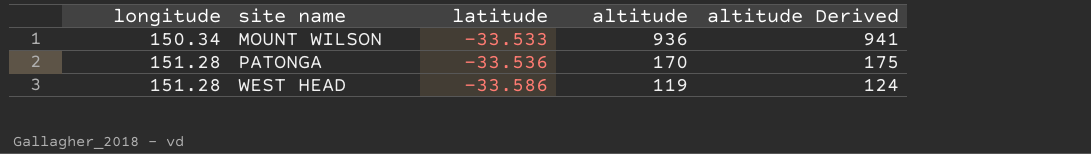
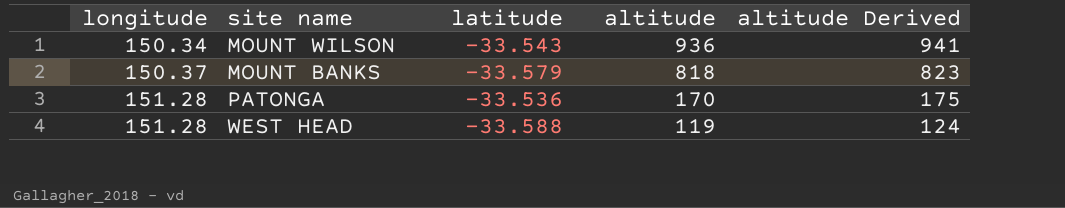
MOUNT WILSON | latitude: -33.533 -> -33.543
row MOUNT BANKS: none -> 150.37 | -33.579 | 818 | 823
WEST HEAD | latitude: -33.586 -> -33.588

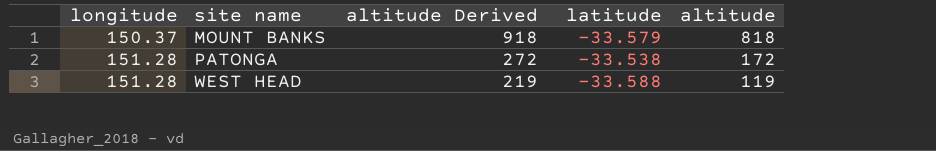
column altitude Derived | formula: [altitude] + 5 -> [altitude] + 100
column altitude Derived | position: 5 -> 3
row MOUNT WILSON: 150.34 | -33.543 | 936 | 941 -> none
PATONGA | latitude: -33.536 -> -33.538
PATONGA | altitude: 170 -> 172

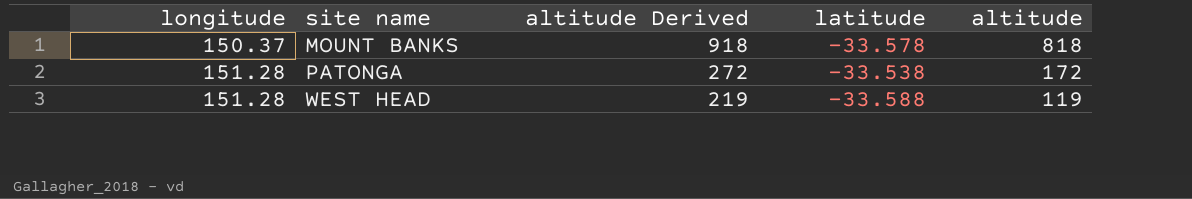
MOUNT BANKS | latitude: -33.579 -> -33.578

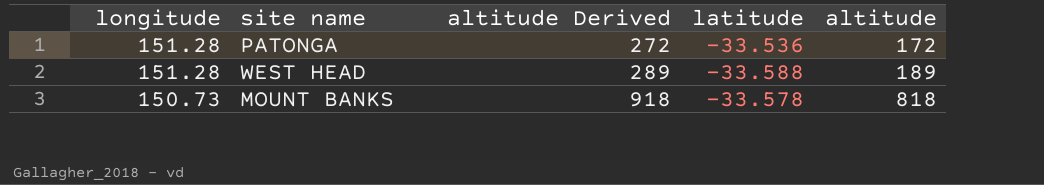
row order: longitude ascending -> longitude descending
PATONGA | latitude: -33.538 -> -33.536
WEST HEAD | altitude Derived: 219 -> 289
WEST HEAD | altitude: 119 -> 189
MOUNT BANKS | longitude: 150.37 -> 150.73

